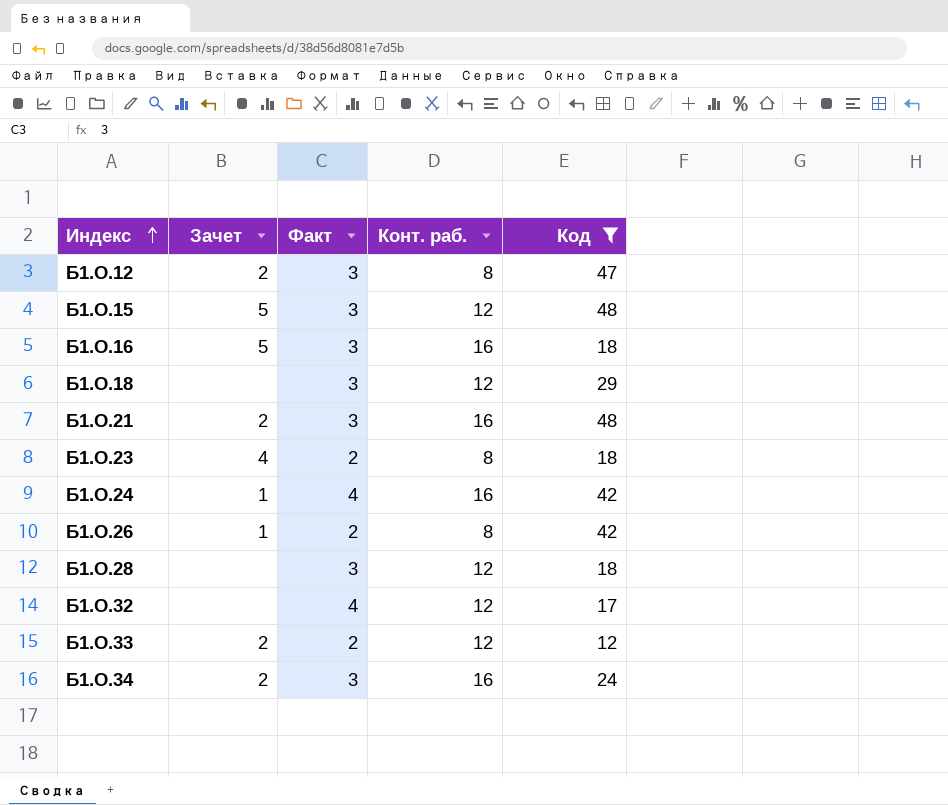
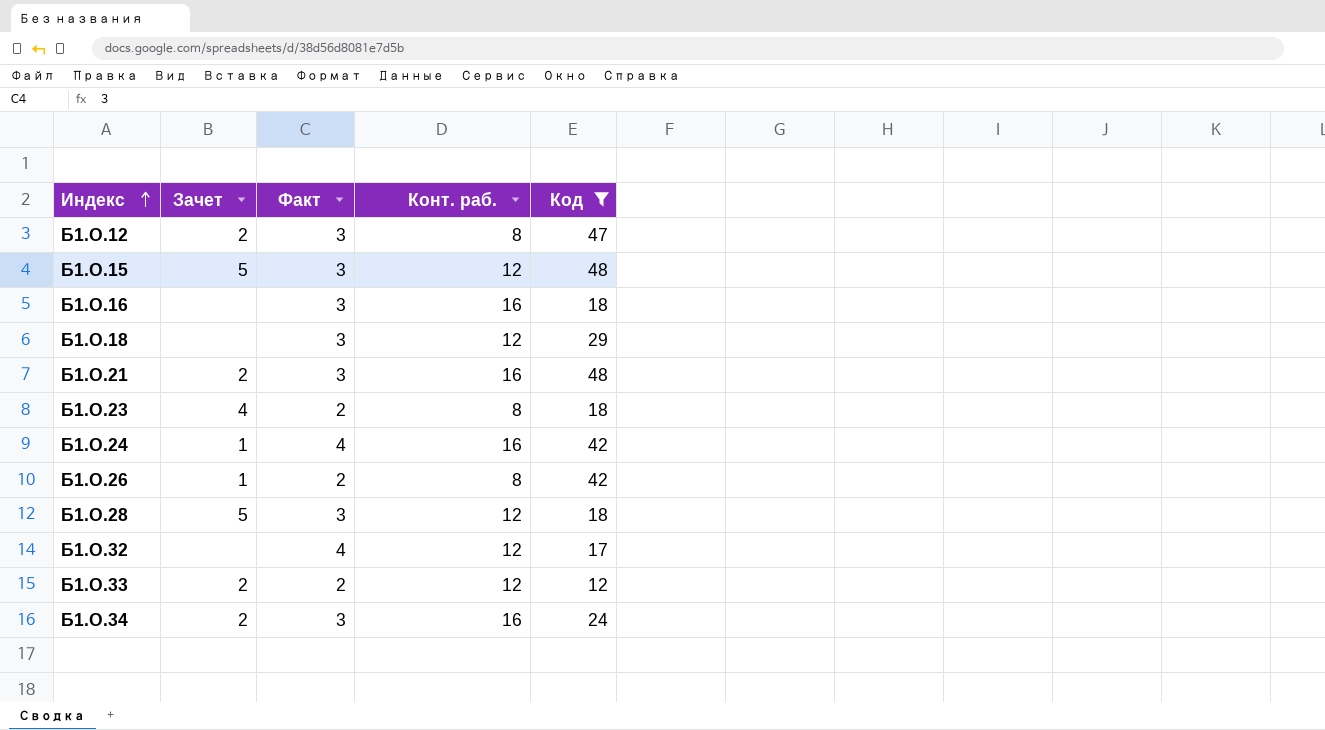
Б1.О.16 | Зачет: 5 -> none
Б1.О.28 | Зачет: none -> 5

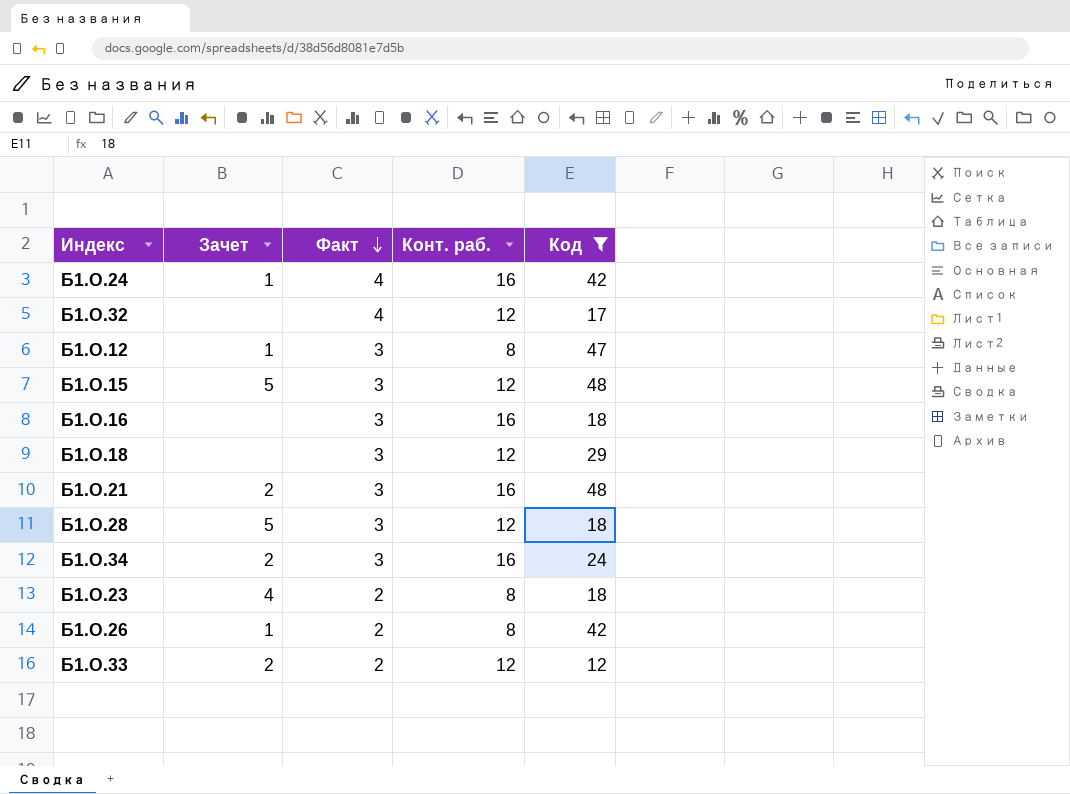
row order: Индекс ascending -> Факт descending
Б1.О.12 | Зачет: 2 -> 1

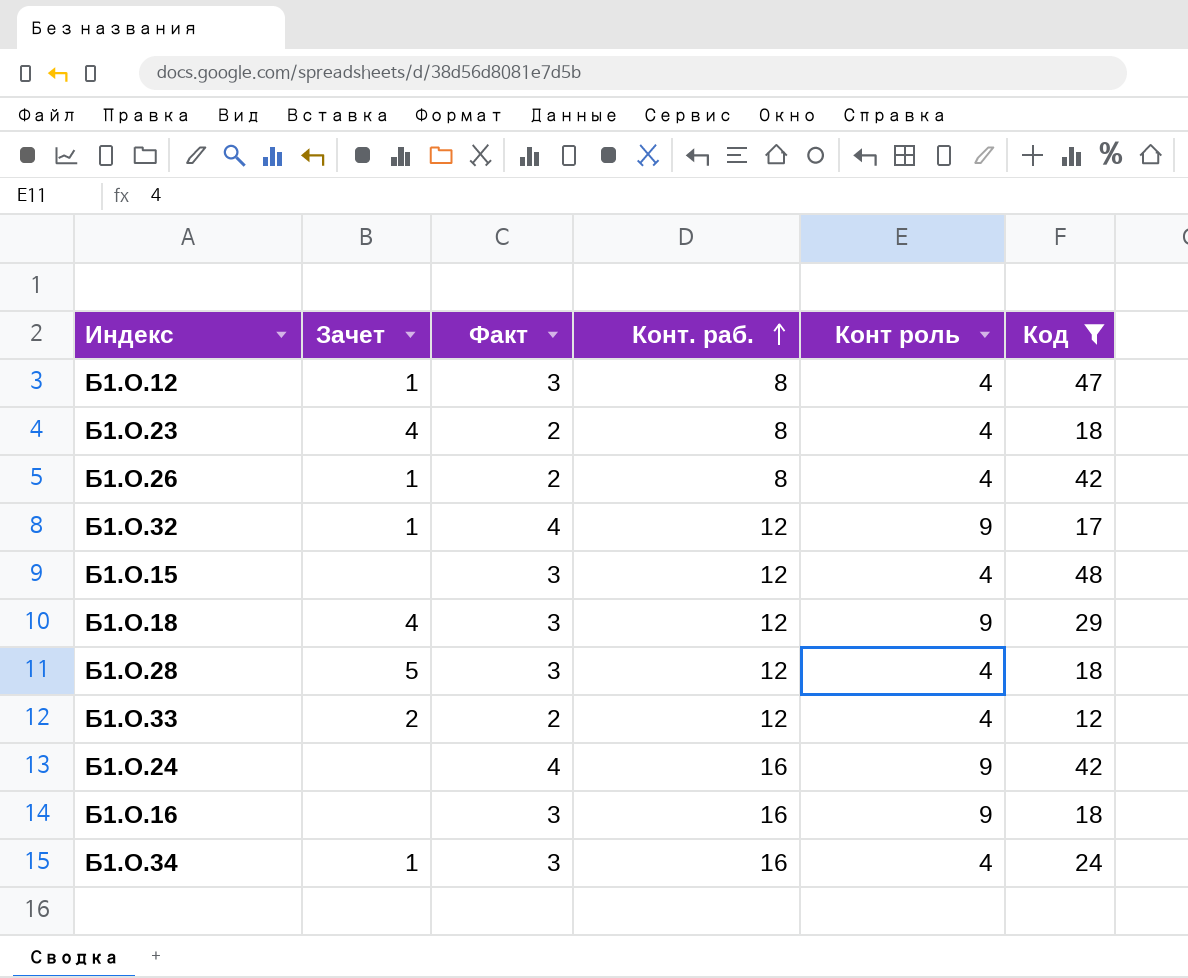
row order: Факт descending -> Конт. раб. ascending
column Конт роль | position: none -> 5
row Б1.О.21: 2 | 3 | 16 | 48 -> none
Б1.О.32 | Зачет: none -> 1
Б1.О.15 | Зачет: 5 -> none
Б1.О.18 | Зачет: none -> 4
Б1.О.24 | Зачет: 1 -> none
Б1.О.34 | Зачет: 2 -> 1

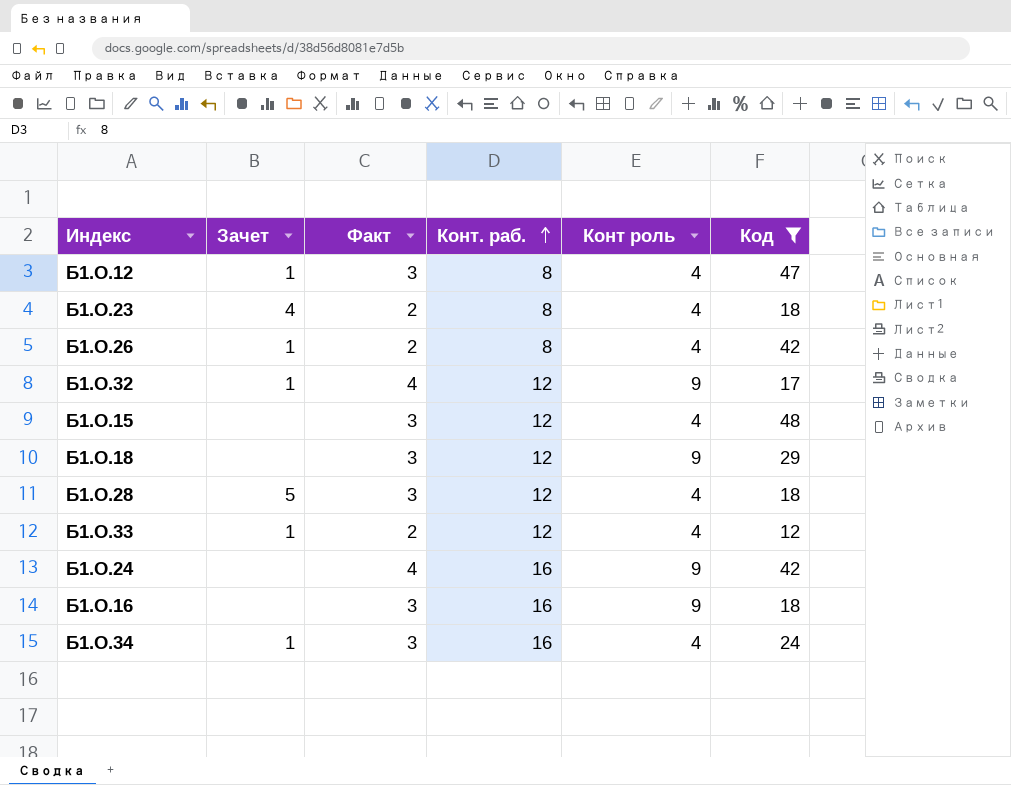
Б1.О.18 | Зачет: 4 -> none
Б1.О.33 | Зачет: 2 -> 1

